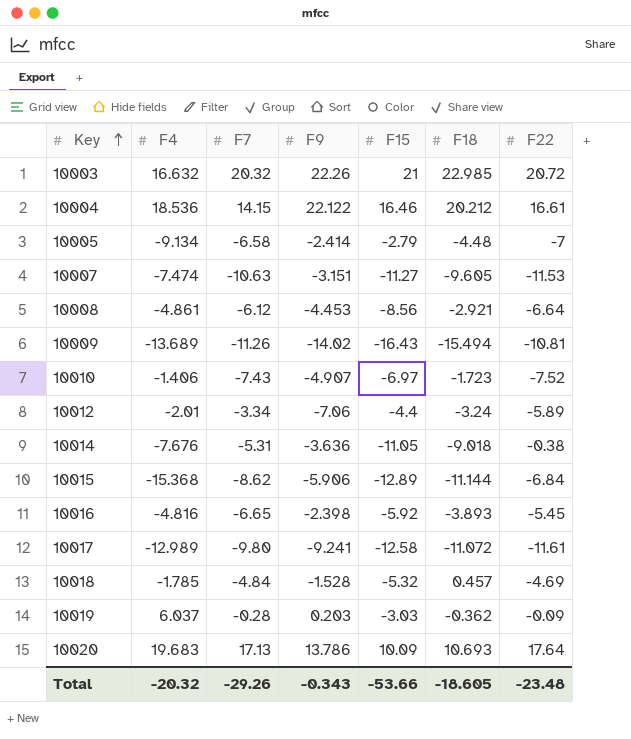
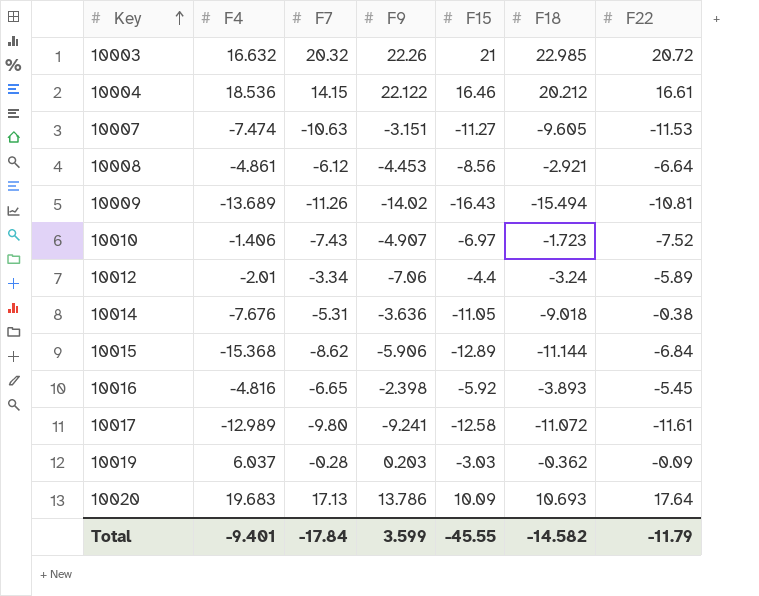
row 10005: -9.134 | -6.58 | -2.414 | -2.79 | -4.48 | -7 -> none
row 10018: -1.785 | -4.84 | -1.528 | -5.32 | 0.457 | -4.69 -> none
Total | F4: -20.32 -> -9.401
Total | F7: -29.26 -> -17.84
Total | F9: -0.343 -> 3.599
Total | F15: -53.66 -> -45.55
Total | F18: -18.605 -> -14.582
Total | F22: -23.48 -> -11.79

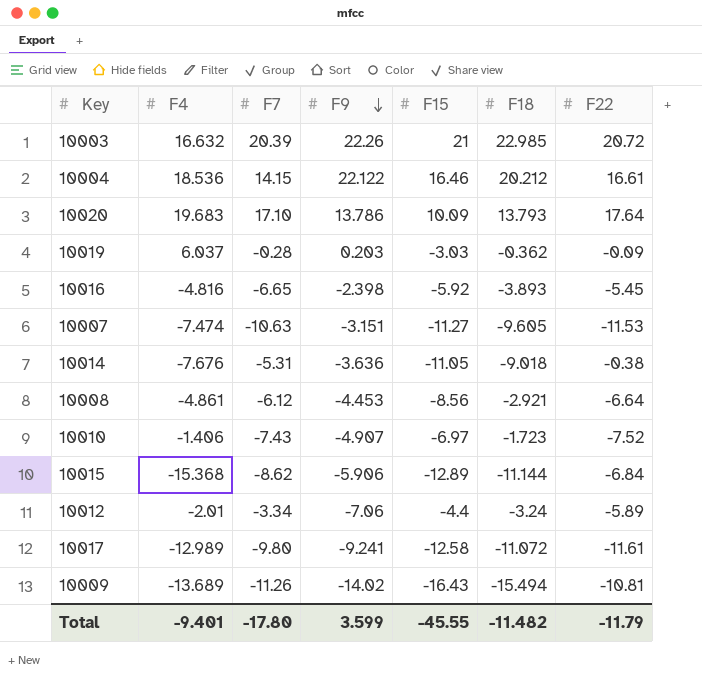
row order: Key ascending -> F9 descending
10003 | F7: 20.32 -> 20.39
10020 | F7: 17.13 -> 17.10
10020 | F18: 10.693 -> 13.793
Total | F7: -17.84 -> -17.80
Total | F18: -14.582 -> -11.482

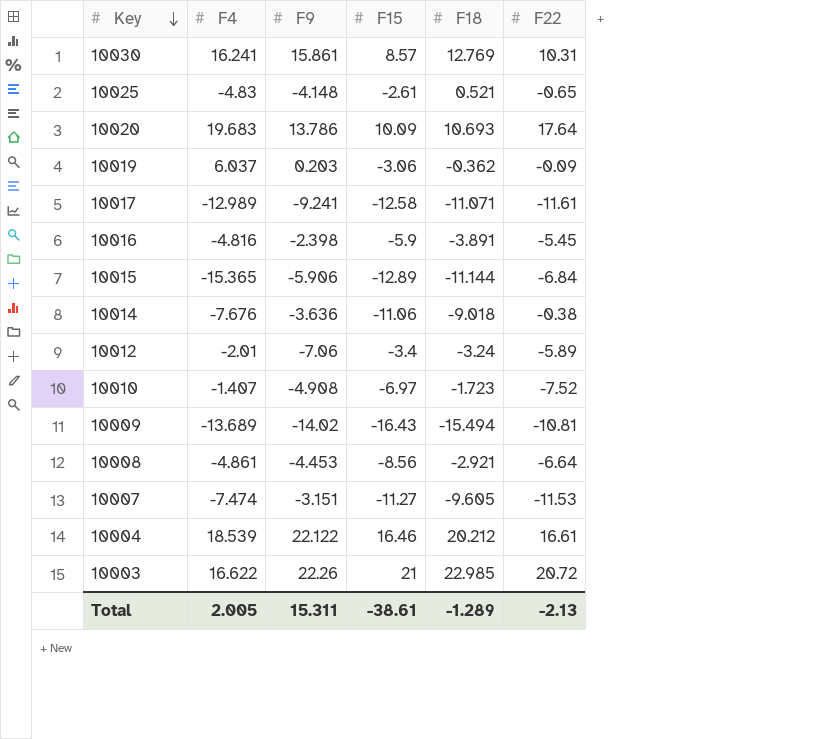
row order: F9 descending -> Key descending
column F7 | position: 3 -> none
row 10030: none -> 16.241 | 15.861 | 8.57 | 12.769 | 10.31
row 10025: none -> -4.83 | -4.148 | -2.61 | 0.521 | -0.65
10020 | F18: 13.793 -> 10.693
10019 | F15: -3.03 -> -3.06
10017 | F18: -11.072 -> -11.071
10016 | F15: -5.92 -> -5.9
10016 | F18: -3.893 -> -3.891
10015 | F4: -15.368 -> -15.365
10014 | F15: -11.05 -> -11.06
10012 | F15: -4.4 -> -3.4
10010 | F4: -1.406 -> -1.407
10010 | F9: -4.907 -> -4.908
10004 | F4: 18.536 -> 18.539
10003 | F4: 16.632 -> 16.622
Total | F4: -9.401 -> 2.005
Total | F9: 3.599 -> 15.311
Total | F15: -45.55 -> -38.61
Total | F18: -11.482 -> -1.289
Total | F22: -11.79 -> -2.13

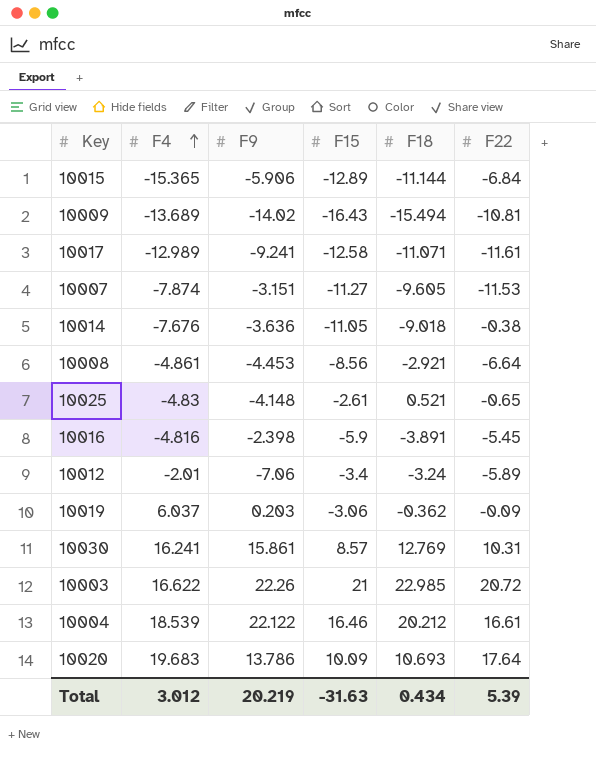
row order: Key descending -> F4 ascending
row 10010: -1.407 | -4.908 | -6.97 | -1.723 | -7.52 -> none
10007 | F4: -7.474 -> -7.874
10014 | F15: -11.06 -> -11.05
Total | F4: 2.005 -> 3.012
Total | F9: 15.311 -> 20.219
Total | F15: -38.61 -> -31.63
Total | F18: -1.289 -> 0.434
Total | F22: -2.13 -> 5.39

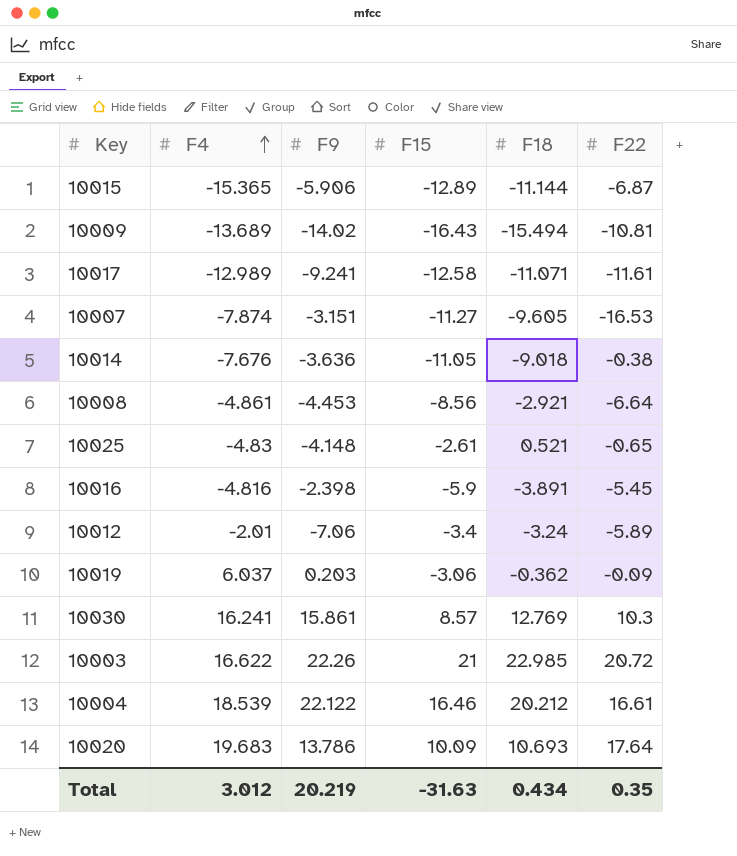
10015 | F22: -6.84 -> -6.87
10007 | F22: -11.53 -> -16.53
10030 | F22: 10.31 -> 10.3
Total | F22: 5.39 -> 0.35

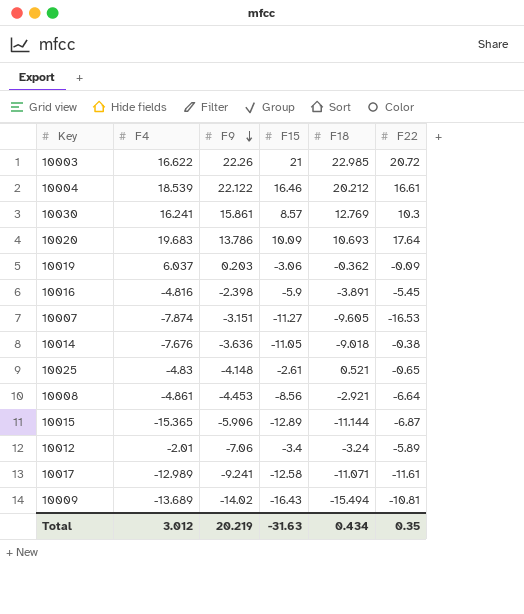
row order: F4 ascending -> F9 descending

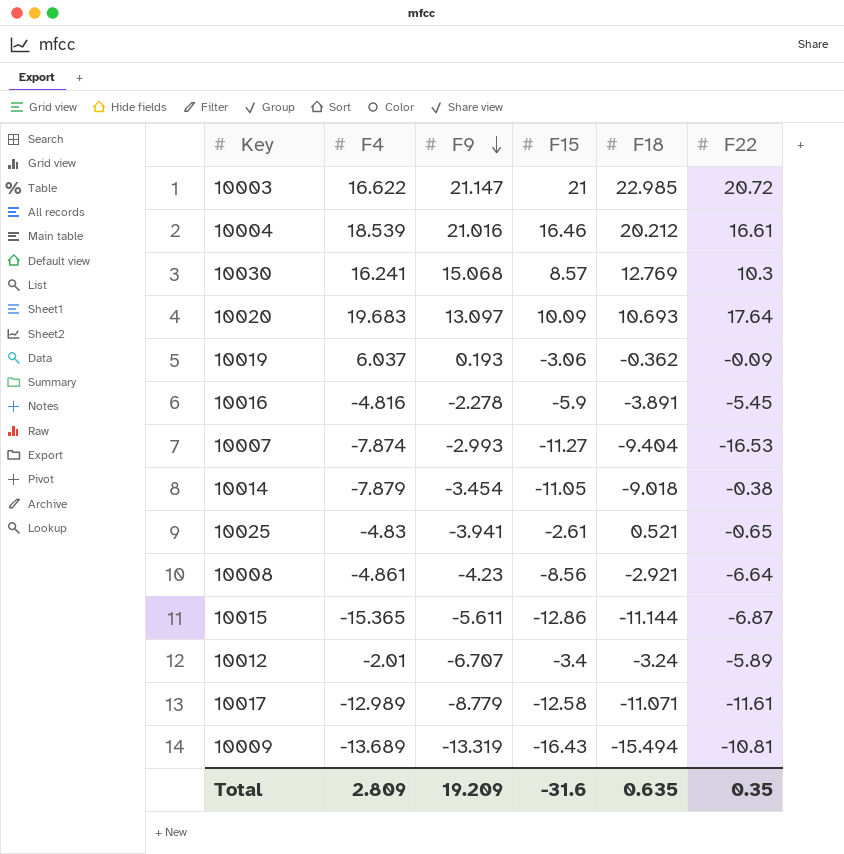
10003 | F9: 22.26 -> 21.147
10004 | F9: 22.122 -> 21.016
10030 | F9: 15.861 -> 15.068
10020 | F9: 13.786 -> 13.097
10019 | F9: 0.203 -> 0.193
10016 | F9: -2.398 -> -2.278
10007 | F9: -3.151 -> -2.993
10007 | F18: -9.605 -> -9.404
10014 | F4: -7.676 -> -7.879
10014 | F9: -3.636 -> -3.454
10025 | F9: -4.148 -> -3.941
10008 | F9: -4.453 -> -4.23
10015 | F9: -5.906 -> -5.611
10015 | F15: -12.89 -> -12.86
10012 | F9: -7.06 -> -6.707
10017 | F9: -9.241 -> -8.779
10009 | F9: -14.02 -> -13.319
Total | F4: 3.012 -> 2.809
Total | F9: 20.219 -> 19.209
Total | F15: -31.63 -> -31.6
Total | F18: 0.434 -> 0.635

